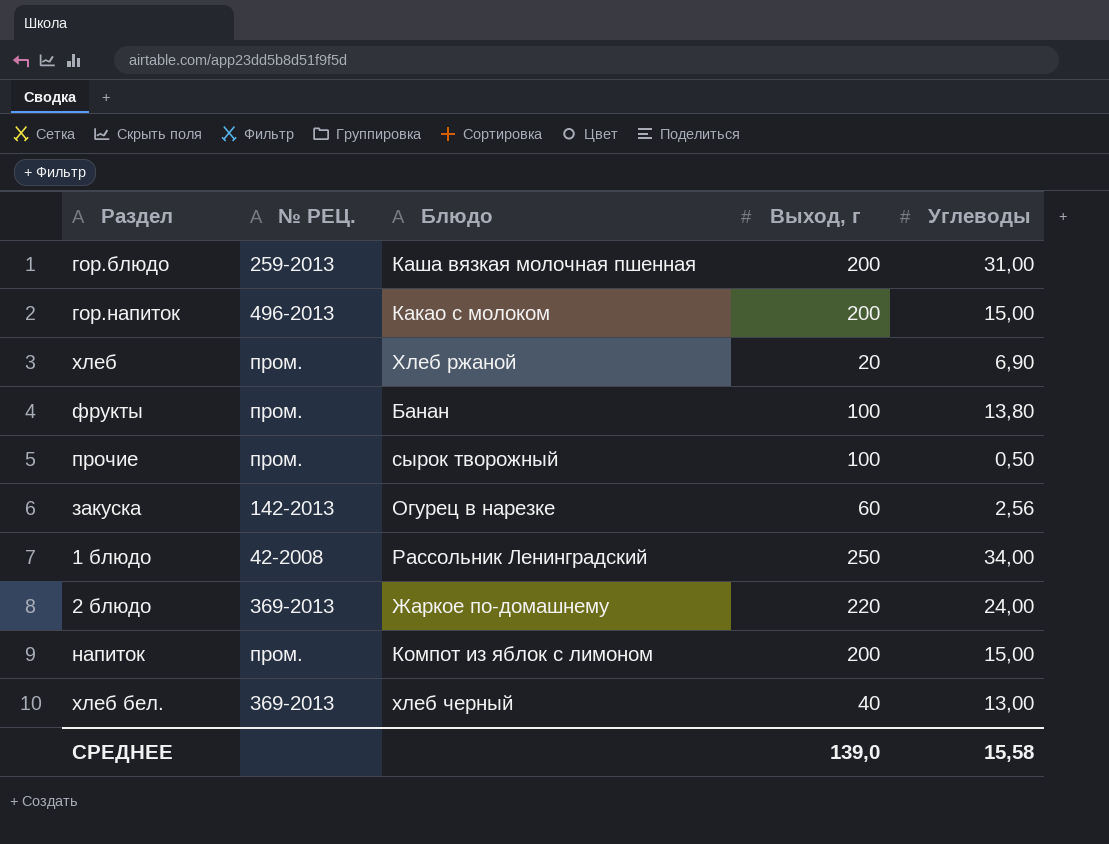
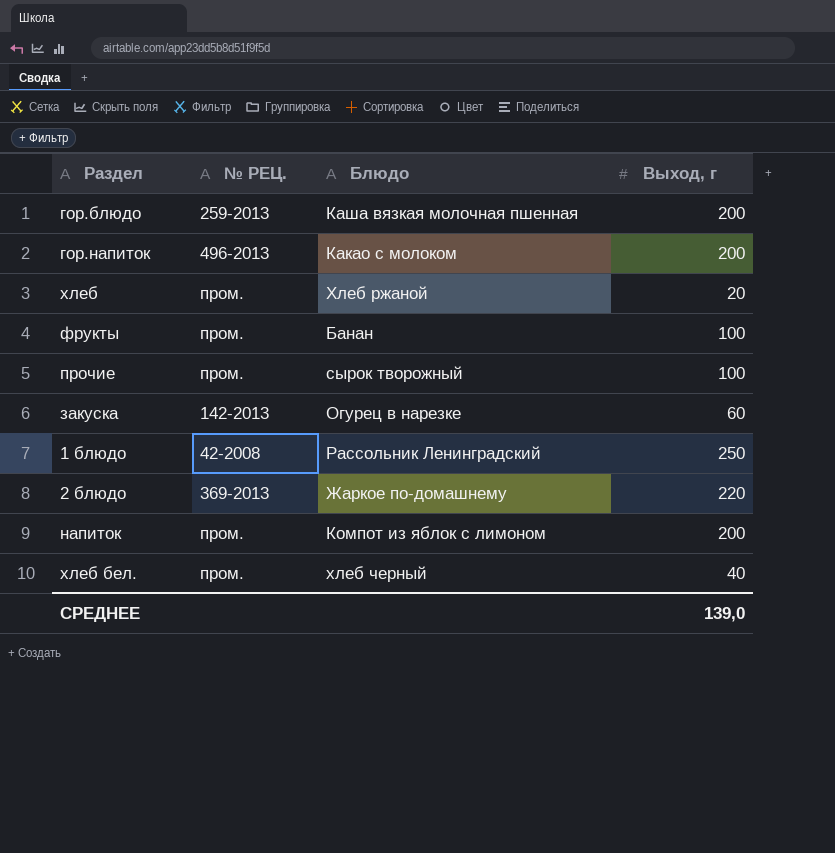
column Углеводы | position: 5 -> none
хлеб бел. | № РЕЦ.: 369-2013 -> пром.

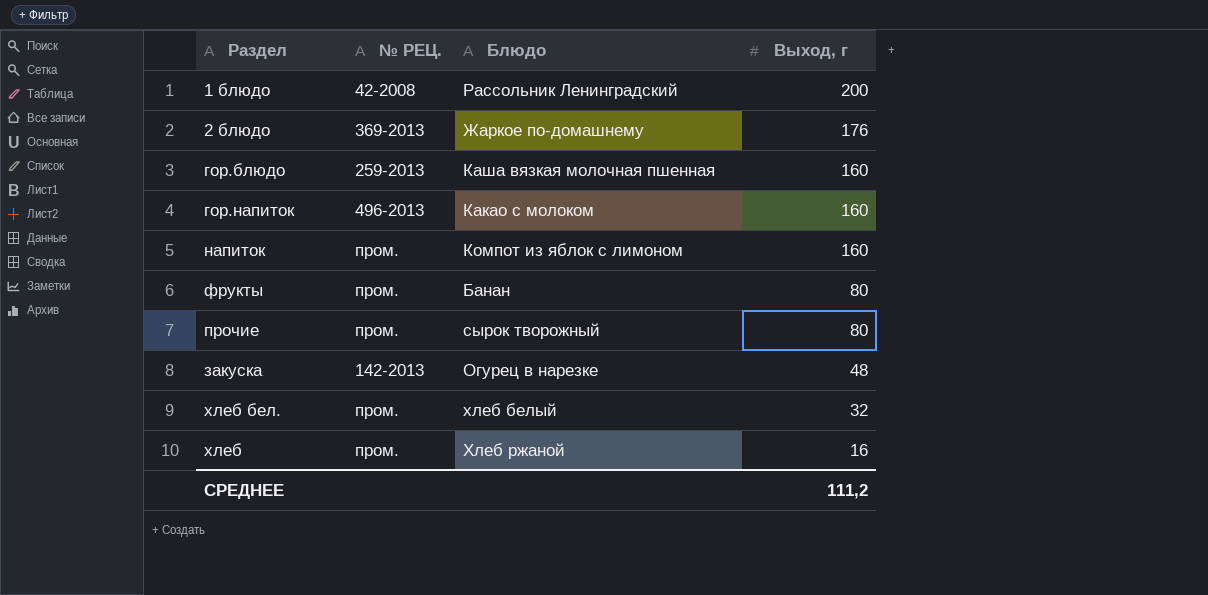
row order: none -> Выход, г descending
1 блюдо | Выход, г: 250 -> 200
2 блюдо | Выход, г: 220 -> 176
гор.блюдо | Выход, г: 200 -> 160
гор.напиток | Выход, г: 200 -> 160
напиток | Выход, г: 200 -> 160
фрукты | Выход, г: 100 -> 80
прочие | Выход, г: 100 -> 80
закуска | Выход, г: 60 -> 48
хлеб бел. | Блюдо: хлеб черный -> хлеб белый
хлеб бел. | Выход, г: 40 -> 32
хлеб | Выход, г: 20 -> 16
СРЕДНЕЕ | Выход, г: 139,0 -> 111,2

